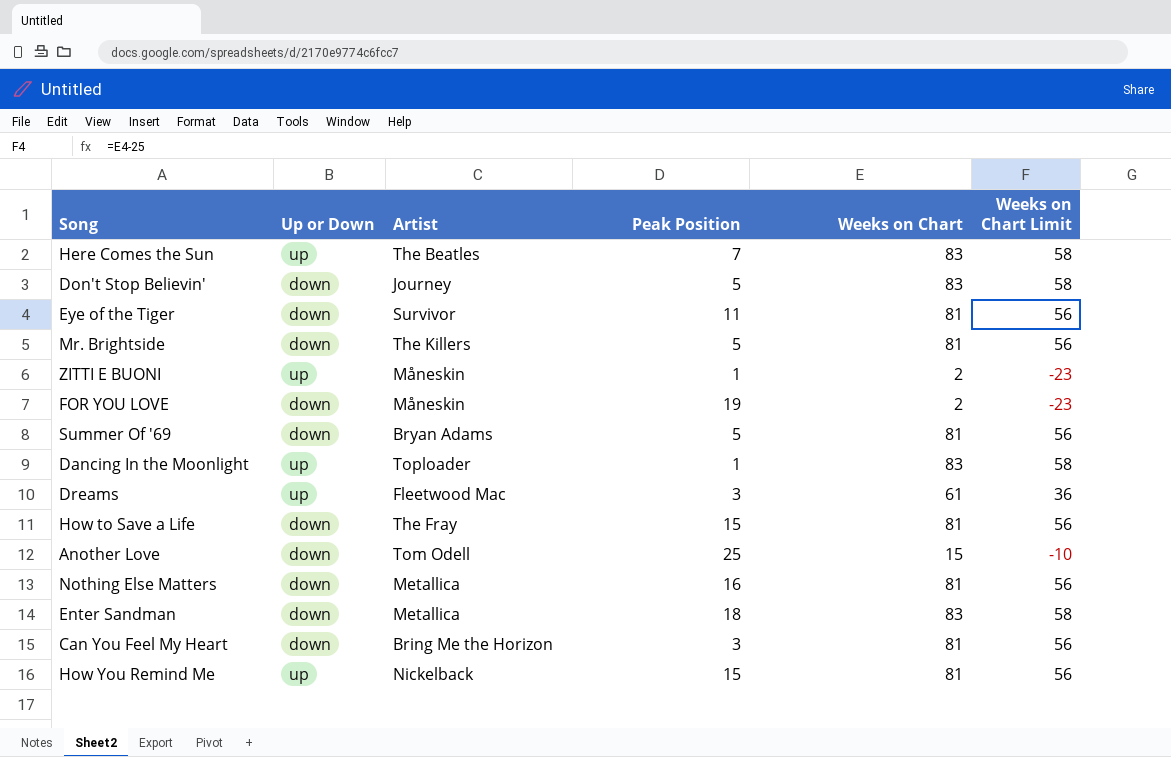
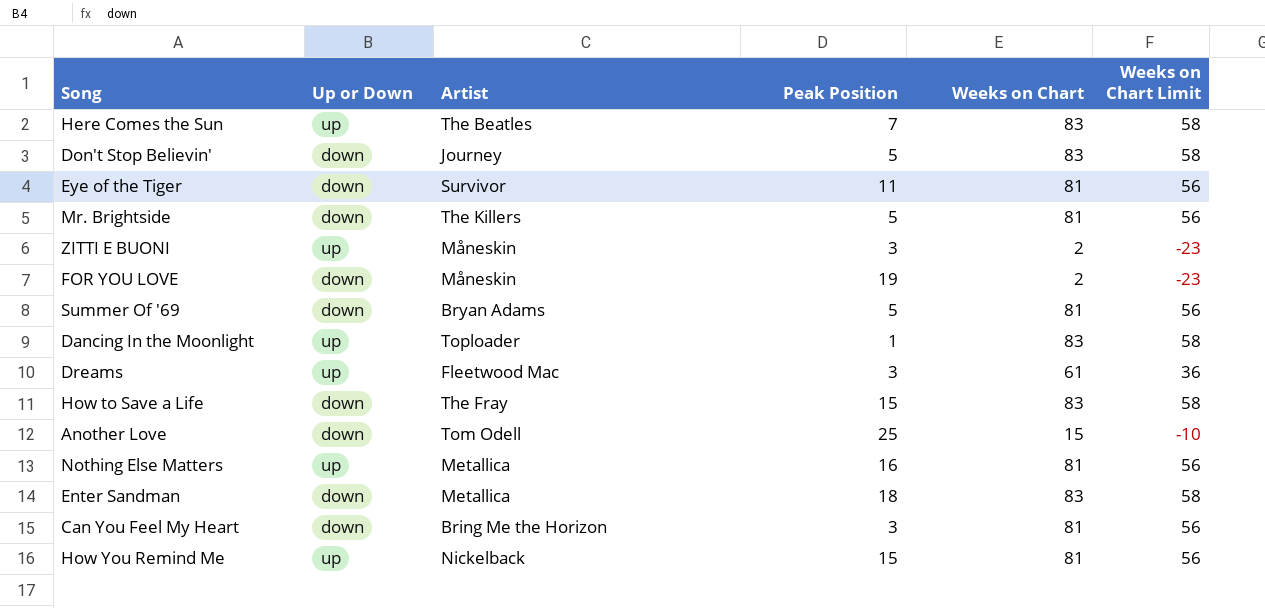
ZITTI E BUONI | Peak Position: 1 -> 3
How to Save a Life | Weeks on Chart: 81 -> 83
How to Save a Life | Weeks on Chart Limit: 56 -> 58
Nothing Else Matters | Up or Down: down -> up

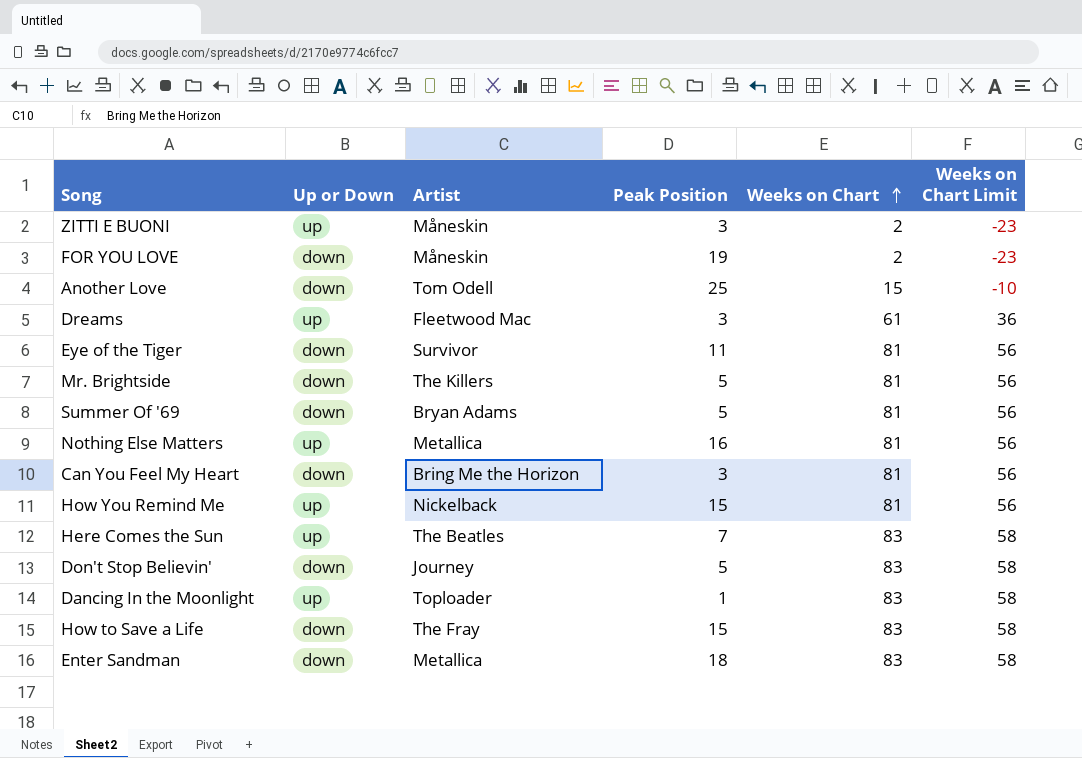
row order: none -> Weeks on Chart ascending

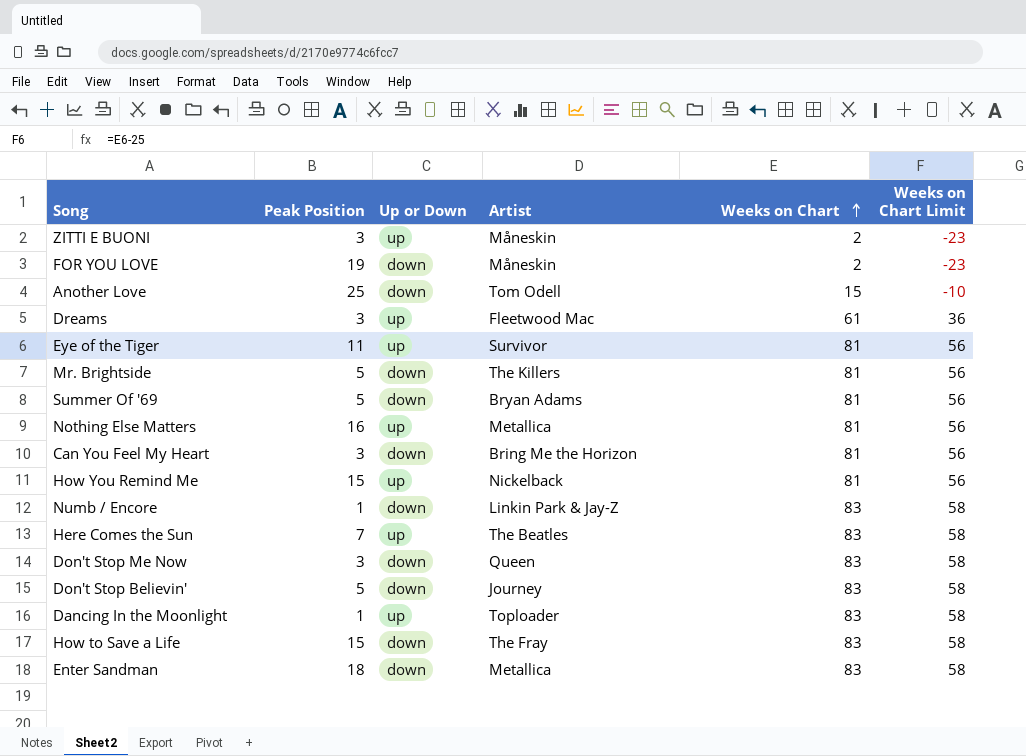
column Peak Position | position: 4 -> 2
Eye of the Tiger | Up or Down: down -> up
row Numb / Encore: none -> 1 | down | Linkin Park & Jay-Z | 83 | 58
row Don't Stop Me Now: none -> 3 | down | Queen | 83 | 58

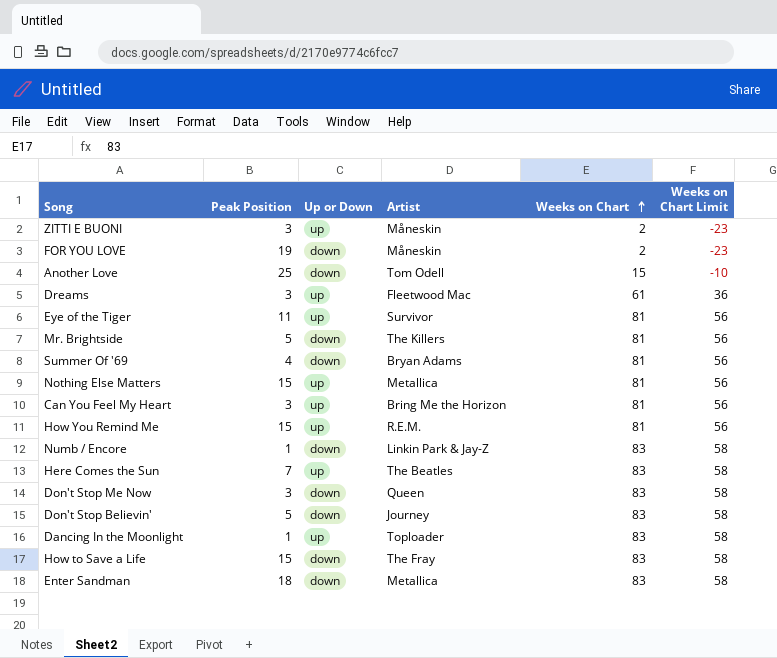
Summer Of '69 | Peak Position: 5 -> 4
Nothing Else Matters | Peak Position: 16 -> 15
Can You Feel My Heart | Up or Down: down -> up
How You Remind Me | Artist: Nickelback -> R.E.M.

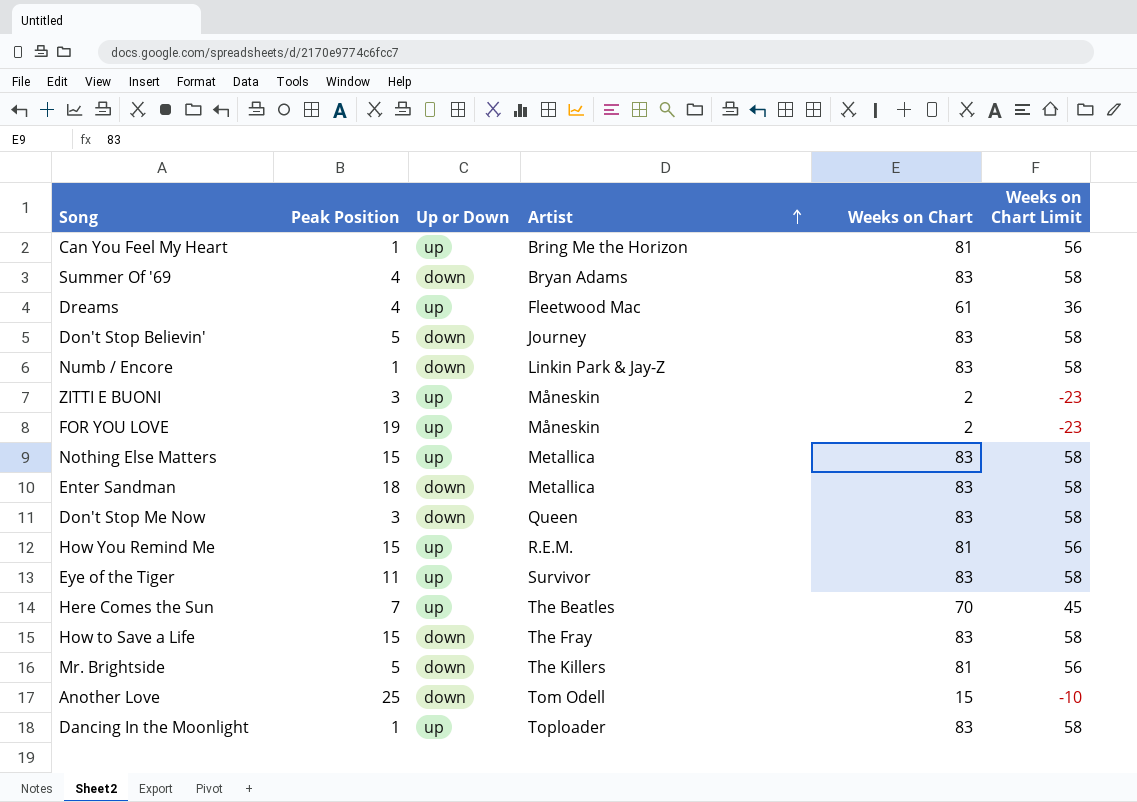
row order: Weeks on Chart ascending -> Artist ascending
Can You Feel My Heart | Peak Position: 3 -> 1
Summer Of '69 | Weeks on Chart: 81 -> 83
Summer Of '69 | Weeks on Chart Limit: 56 -> 58
Dreams | Peak Position: 3 -> 4
FOR YOU LOVE | Up or Down: down -> up
Nothing Else Matters | Weeks on Chart: 81 -> 83
Nothing Else Matters | Weeks on Chart Limit: 56 -> 58
Eye of the Tiger | Weeks on Chart: 81 -> 83
Eye of the Tiger | Weeks on Chart Limit: 56 -> 58
Here Comes the Sun | Weeks on Chart: 83 -> 70
Here Comes the Sun | Weeks on Chart Limit: 58 -> 45

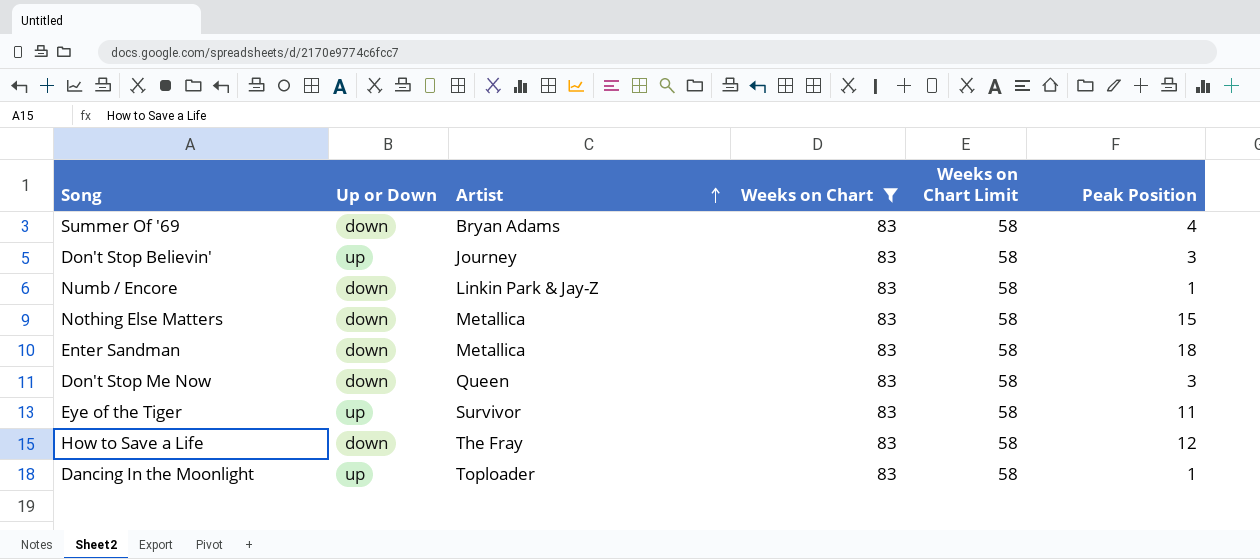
filter: none -> Weeks on Chart = 83
column Peak Position | position: 2 -> 6
Don't Stop Believin' | Up or Down: down -> up
Don't Stop Believin' | Peak Position: 5 -> 3
Nothing Else Matters | Up or Down: up -> down
How to Save a Life | Peak Position: 15 -> 12

